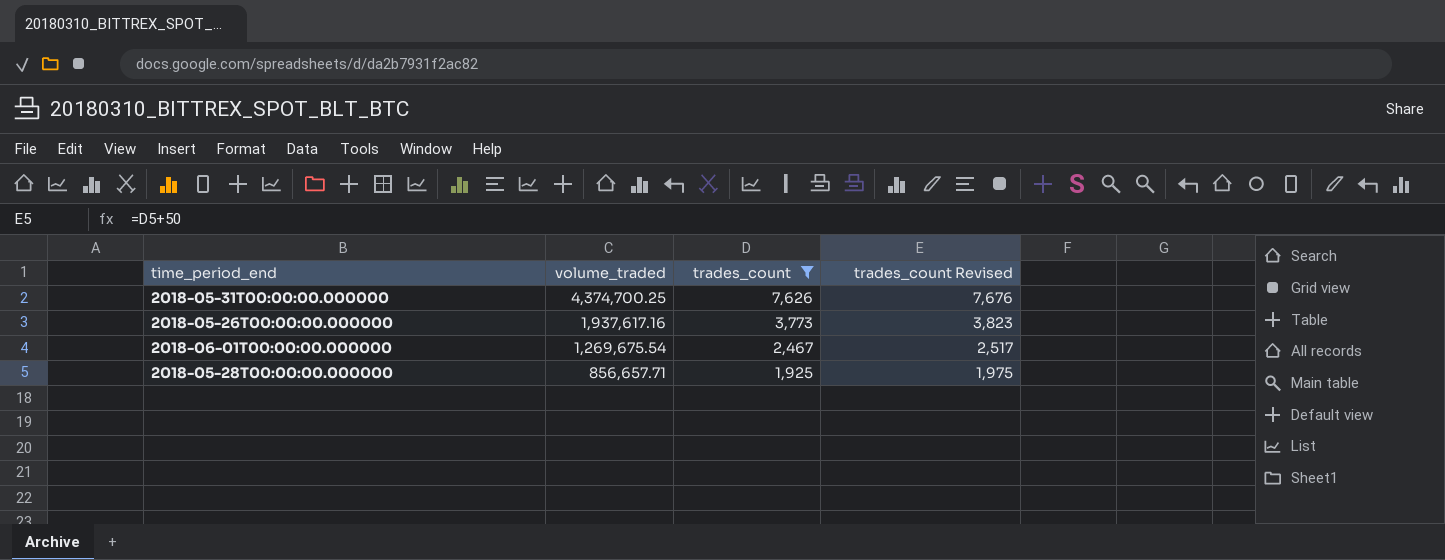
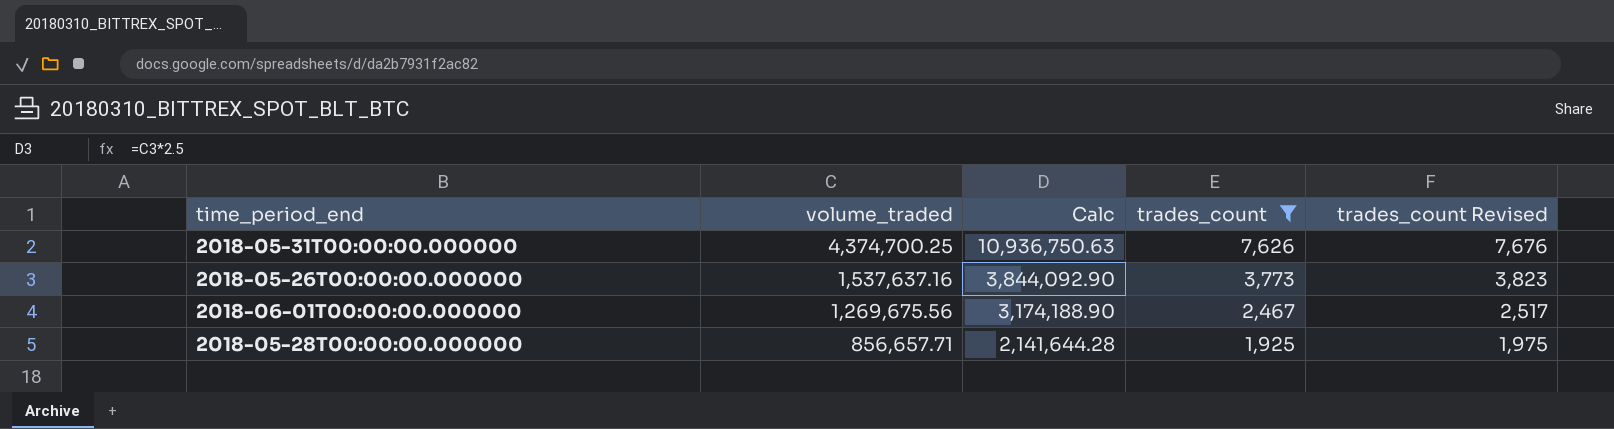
column Calc | formula: none -> [volume_traded] * 2.5
2018-05-26T00:00:00.000000 | volume_traded: 1,937,617.16 -> 1,537,637.16
2018-06-01T00:00:00.000000 | volume_traded: 1,269,675.54 -> 1,269,675.56

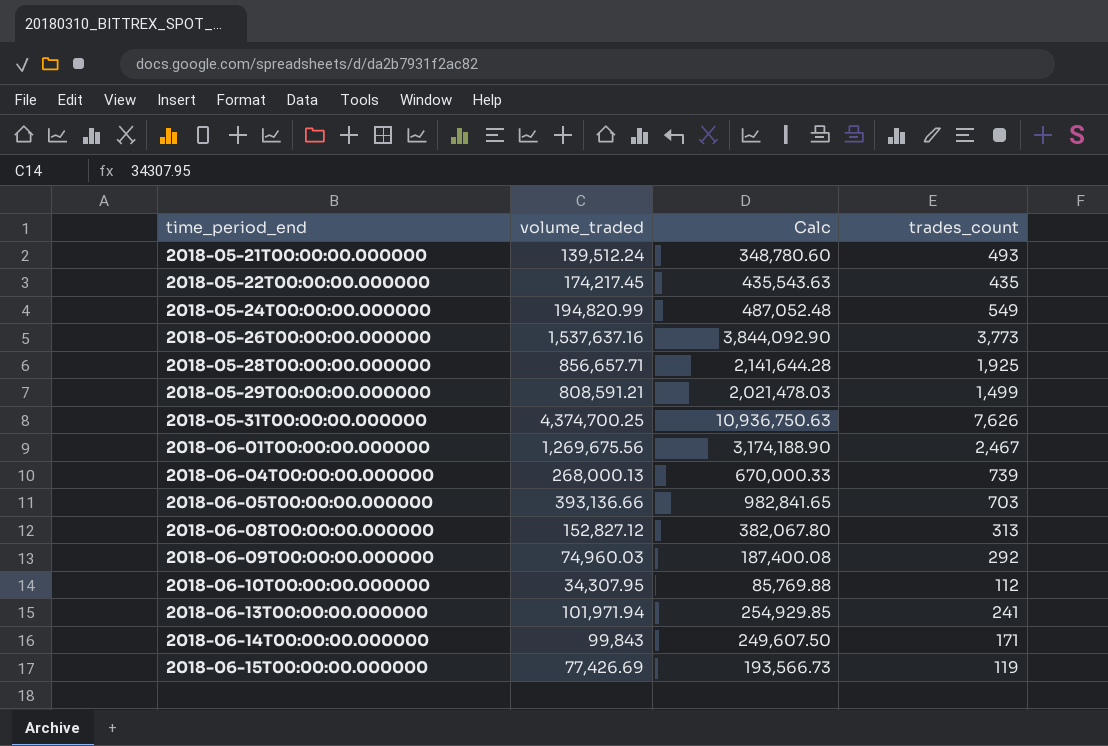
filter: trades_count >= 1,925 -> none
row order: volume_traded descending -> time_period_end ascending
column trades_count Revised | formula: [trades_count] + 50 -> none

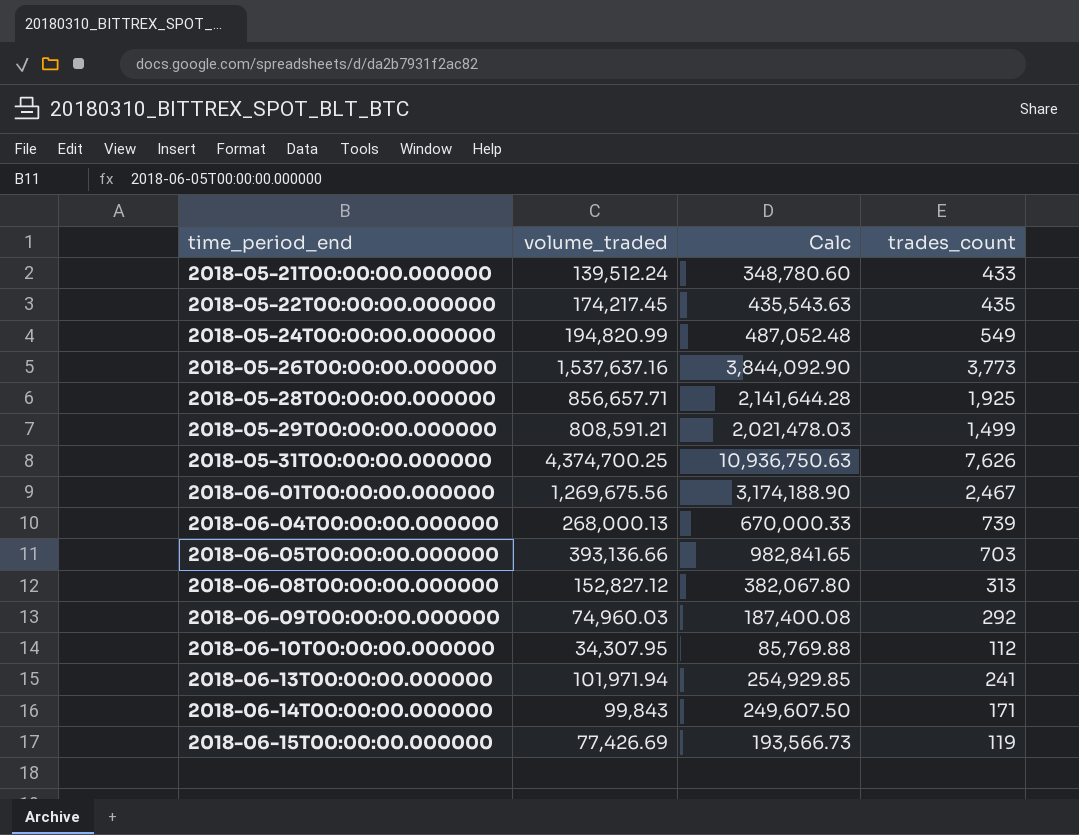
2018-05-21T00:00:00.000000 | trades_count: 493 -> 433

